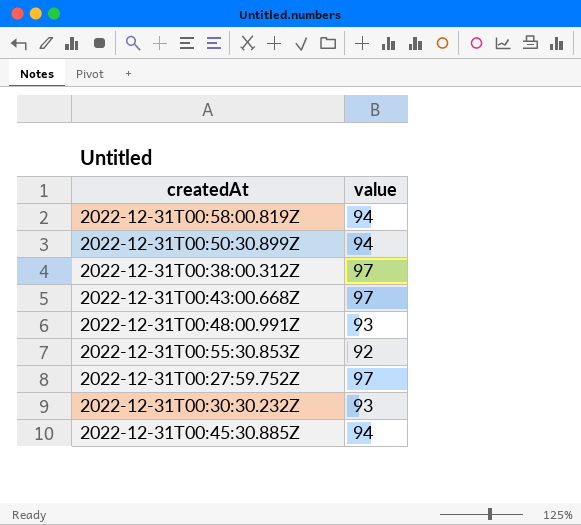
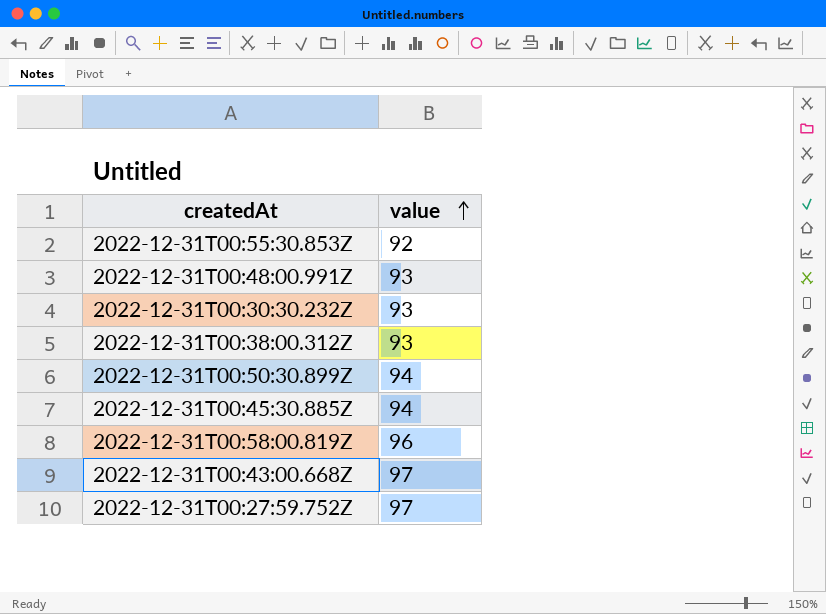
row order: none -> value ascending
2022-12-31T00:38:00.312Z | value: 97 -> 93
2022-12-31T00:58:00.819Z | value: 94 -> 96

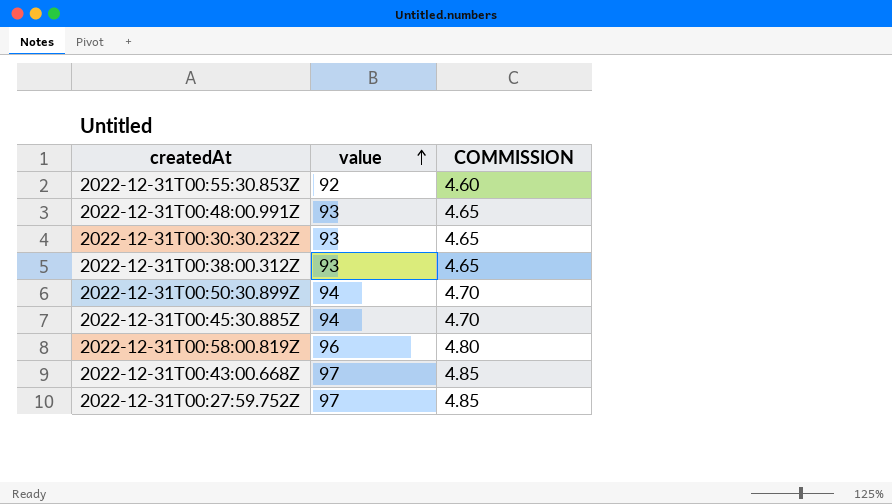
column COMMISSION | formula: none -> [value] * 0.05

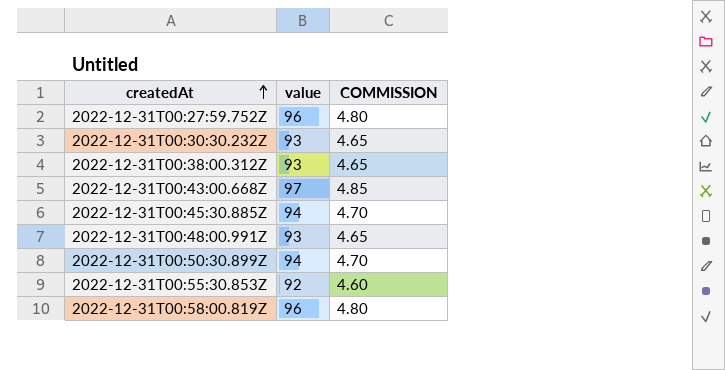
row order: value ascending -> createdAt ascending
2022-12-31T00:27:59.752Z | value: 97 -> 96
2022-12-31T00:27:59.752Z | COMMISSION: 4.85 -> 4.80

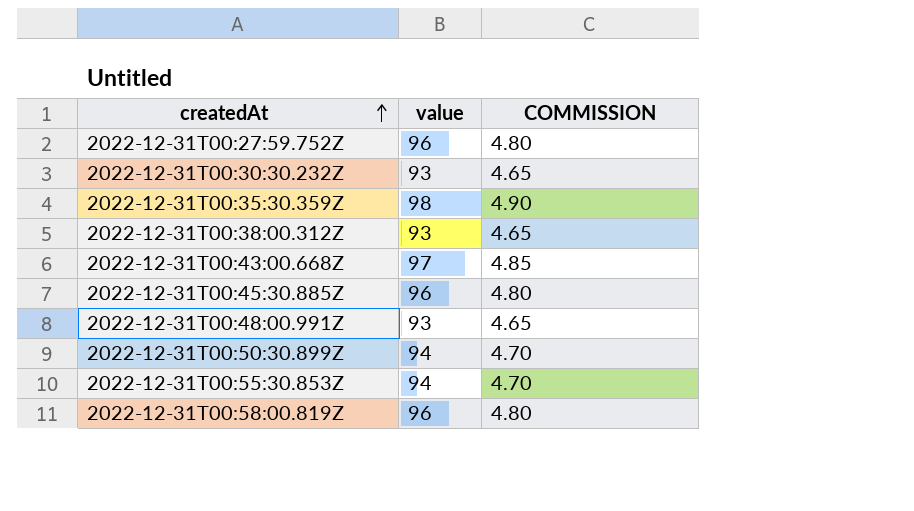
row 2022-12-31T00:35:30.359Z: none -> 98 | 4.90
2022-12-31T00:45:30.885Z | value: 94 -> 96
2022-12-31T00:45:30.885Z | COMMISSION: 4.70 -> 4.80
2022-12-31T00:55:30.853Z | value: 92 -> 94
2022-12-31T00:55:30.853Z | COMMISSION: 4.60 -> 4.70

